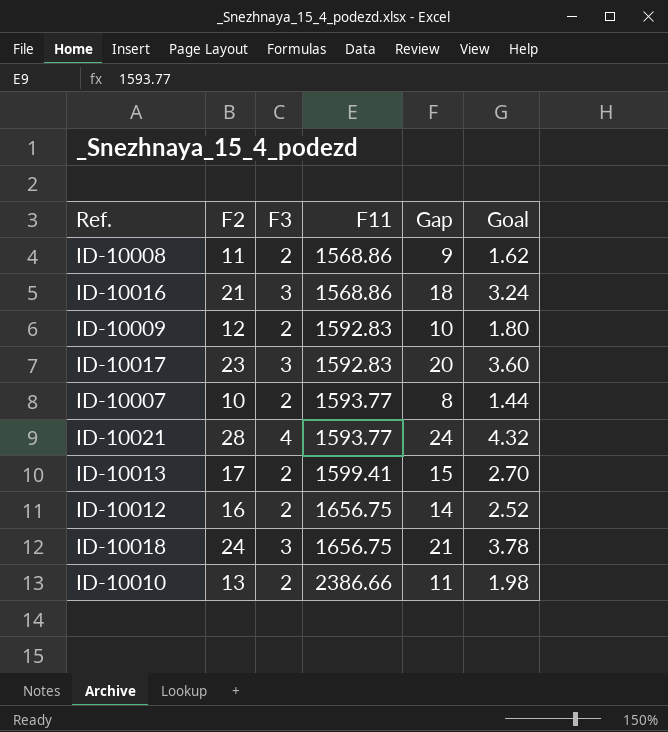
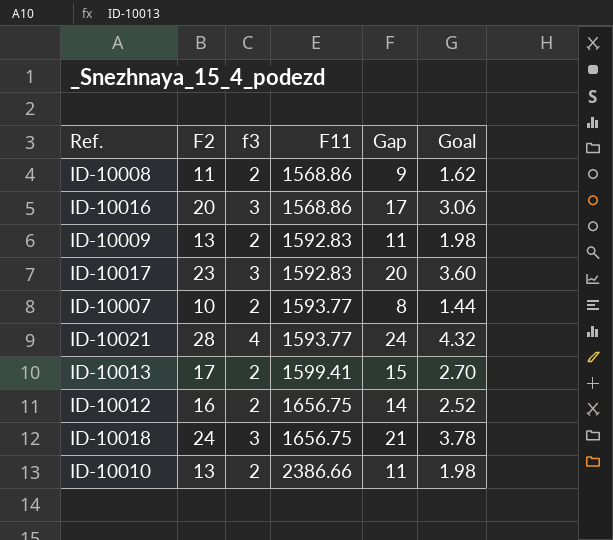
column name: F3 -> f3
ID-10016 | F2: 21 -> 20
ID-10016 | Gap: 18 -> 17
ID-10016 | Goal: 3.24 -> 3.06
ID-10009 | F2: 12 -> 13
ID-10009 | Gap: 10 -> 11
ID-10009 | Goal: 1.80 -> 1.98

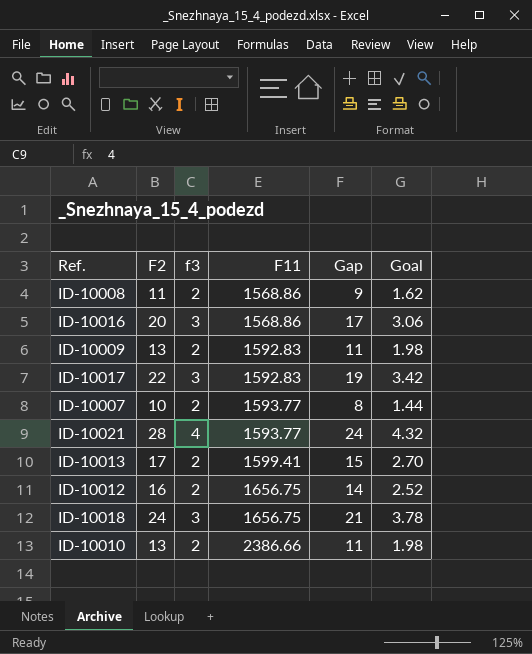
ID-10017 | F2: 23 -> 22
ID-10017 | Gap: 20 -> 19
ID-10017 | Goal: 3.60 -> 3.42

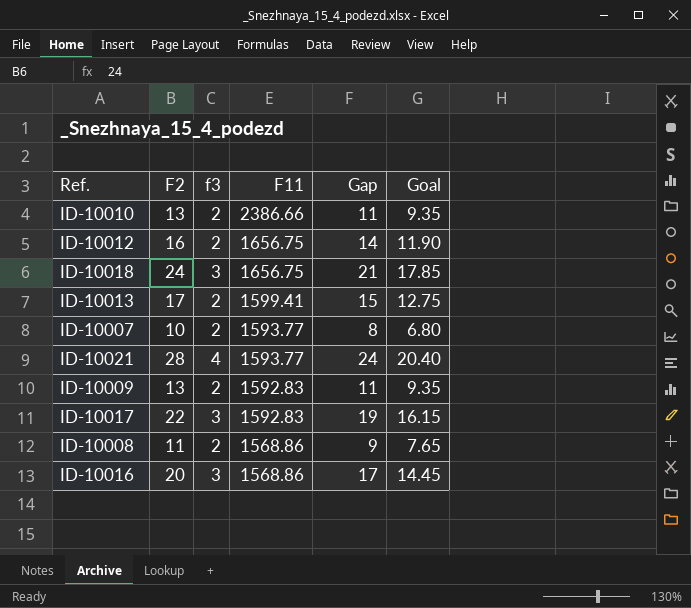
row order: F11 ascending -> F11 descending
column Goal | formula: [Gap] * 0.18 -> [Gap] * 0.85

